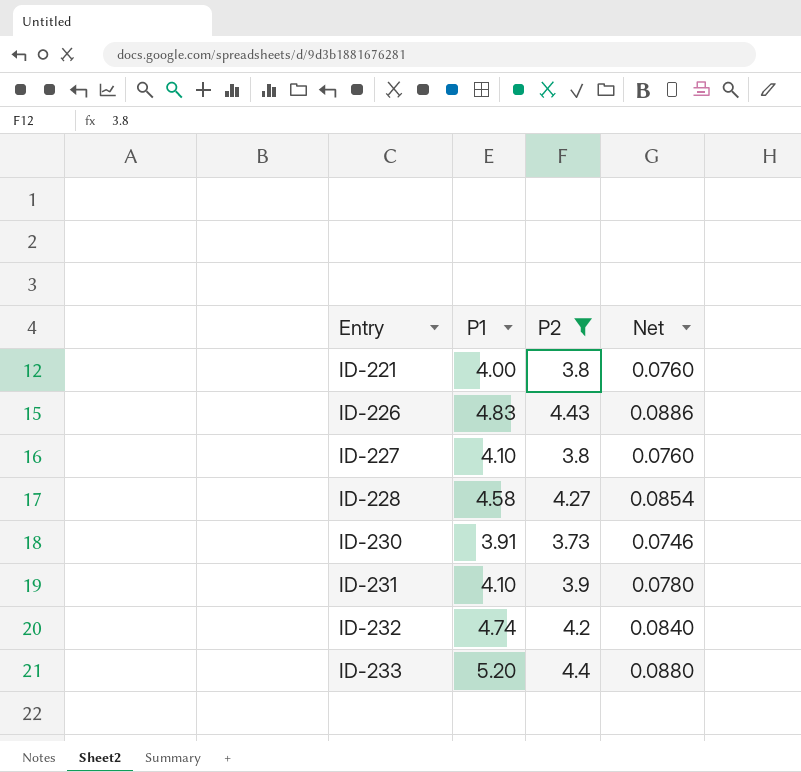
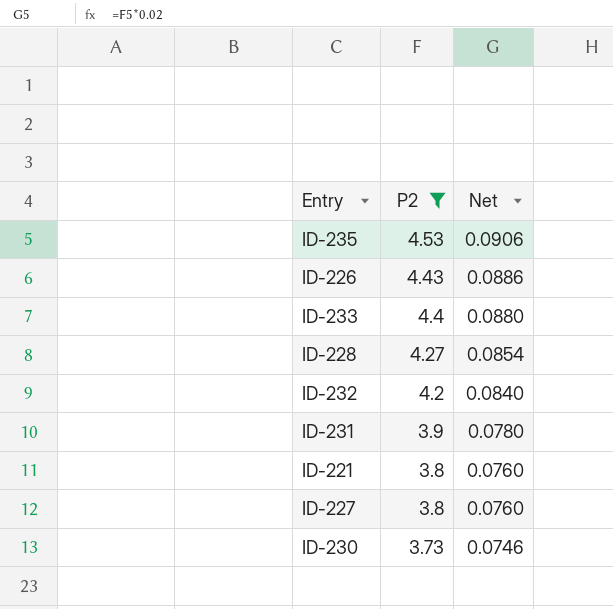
row order: Entry ascending -> P2 descending
column P1 | position: 2 -> none
row ID-235: none -> 4.53 | 0.0906

